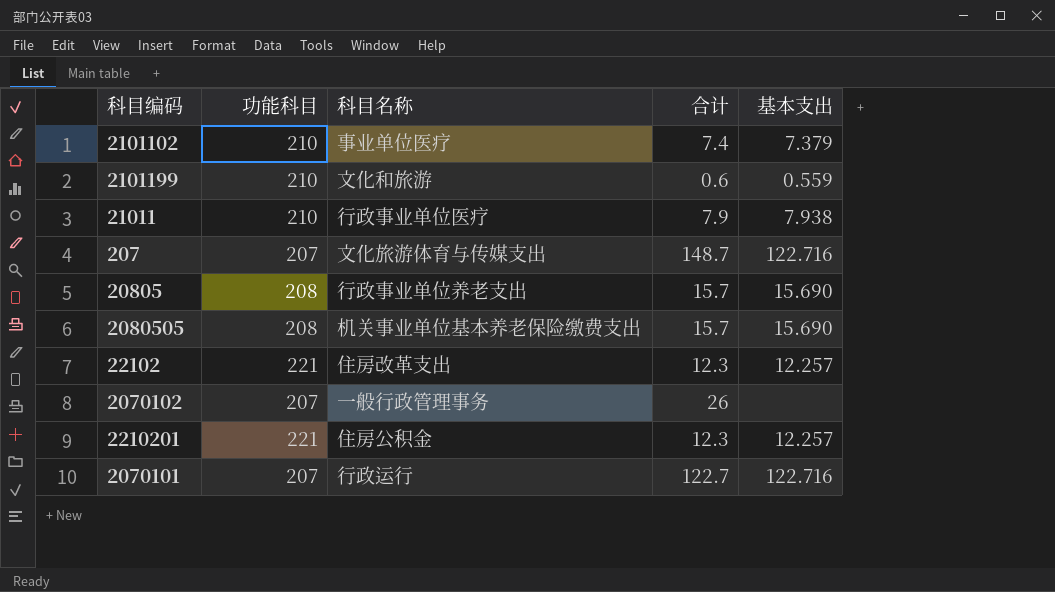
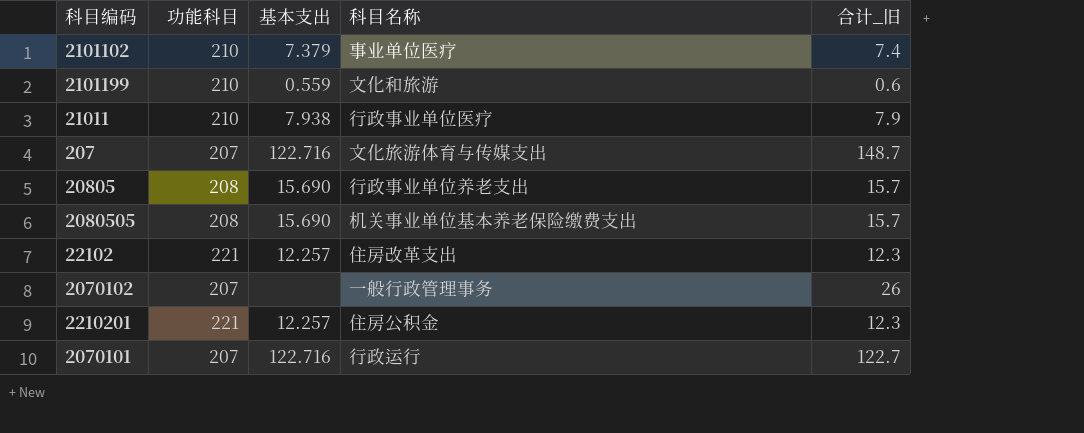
column 基本支出 | position: 5 -> 3
column name: 合计 -> 合计_旧

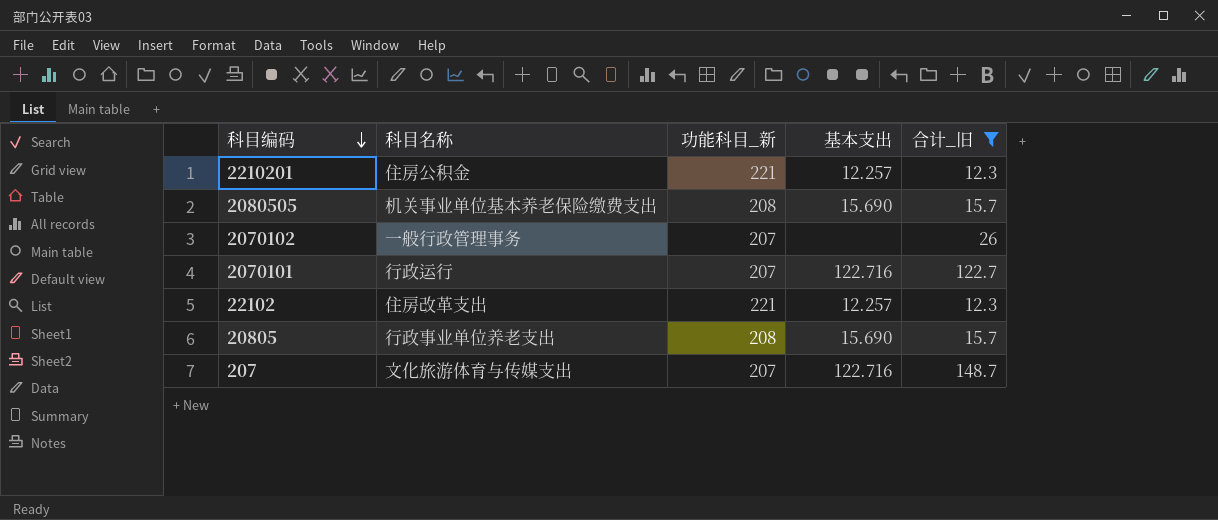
filter: none -> 合计_旧 >= 12.3
row order: none -> 科目编码 descending
column 科目名称 | position: 4 -> 2
column name: 功能科目 -> 功能科目_新

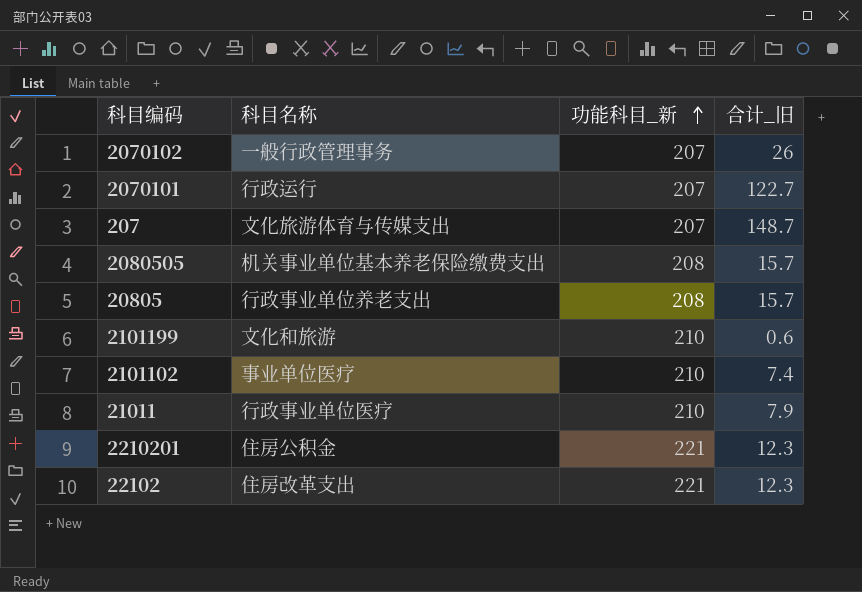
filter: 合计_旧 >= 12.3 -> none
row order: 科目编码 descending -> 功能科目_新 ascending
column 基本支出 | position: 4 -> none

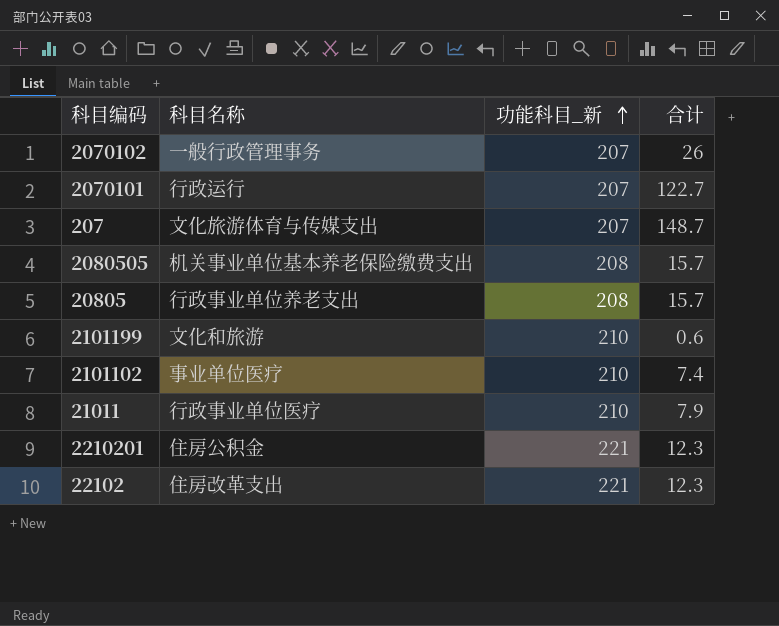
column name: 合计_旧 -> 合计

